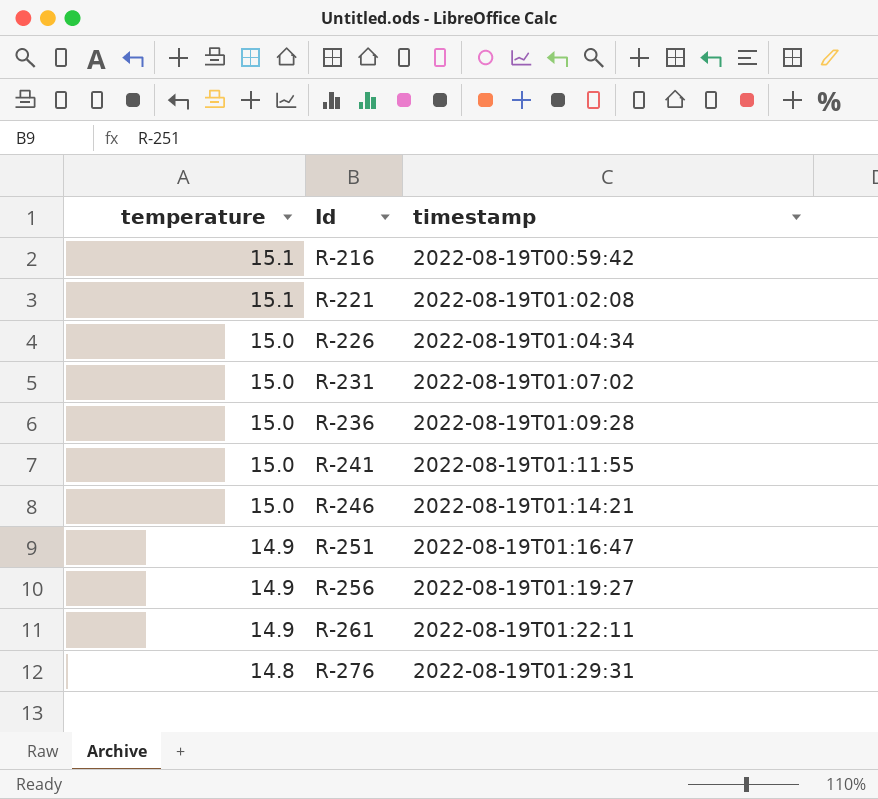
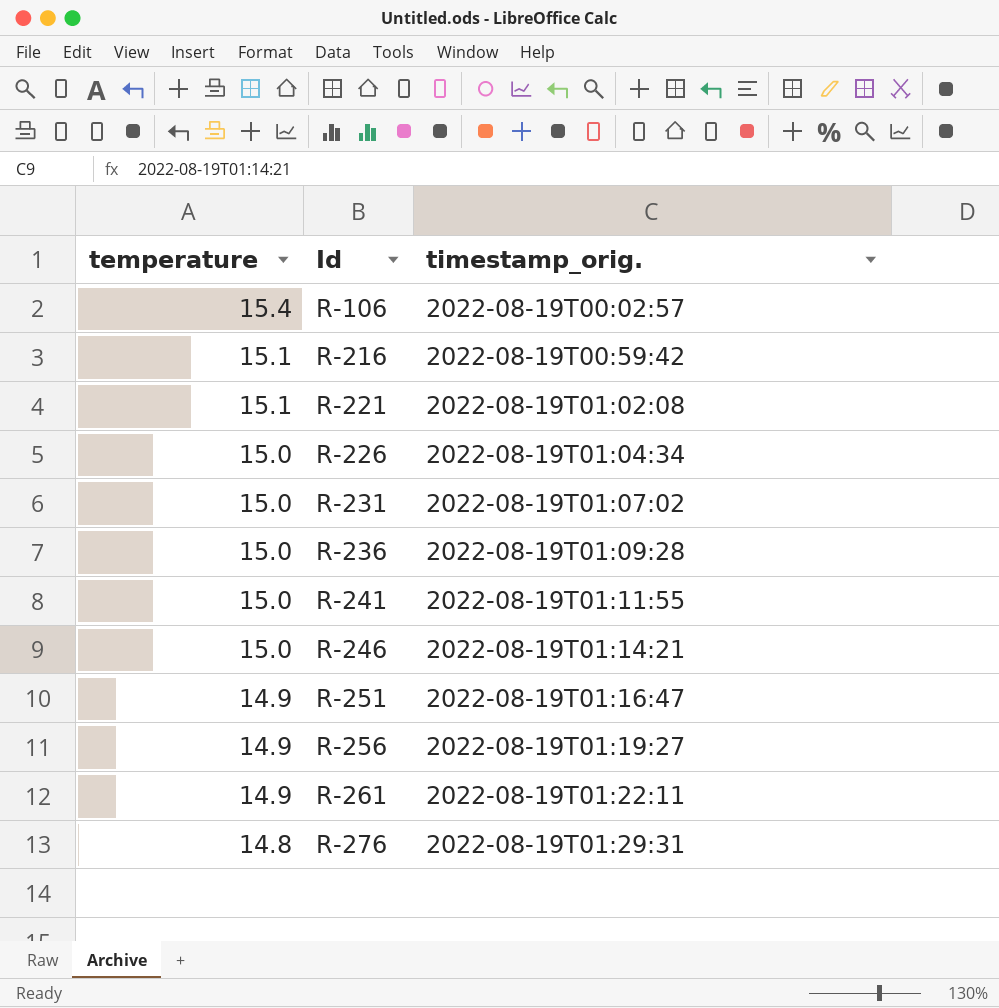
column name: timestamp -> timestamp_orig.
row R-106: none -> 15.4 | 2022-08-19T00:02:57

